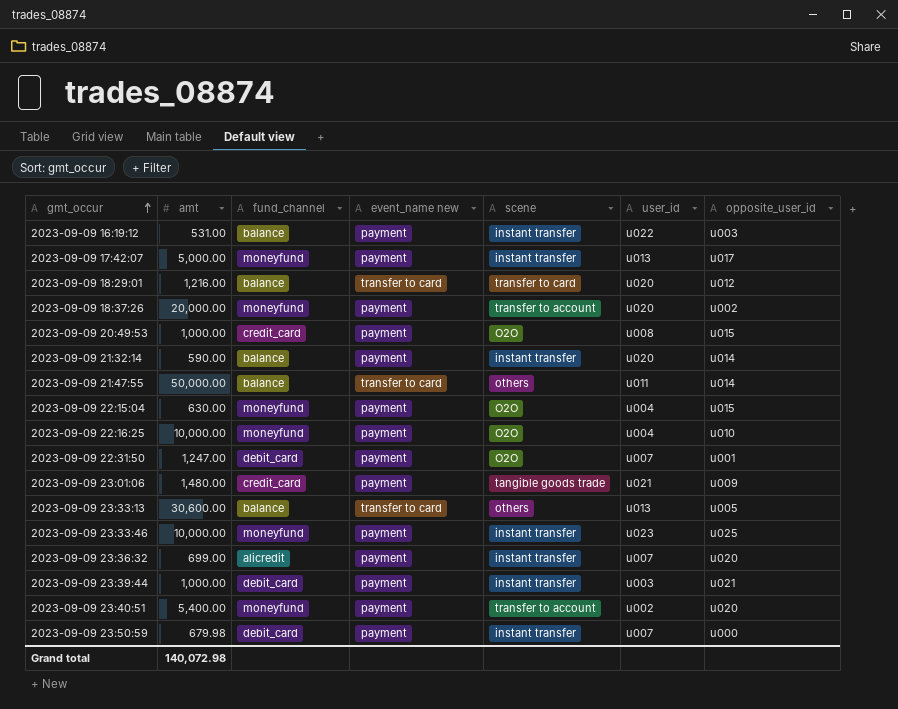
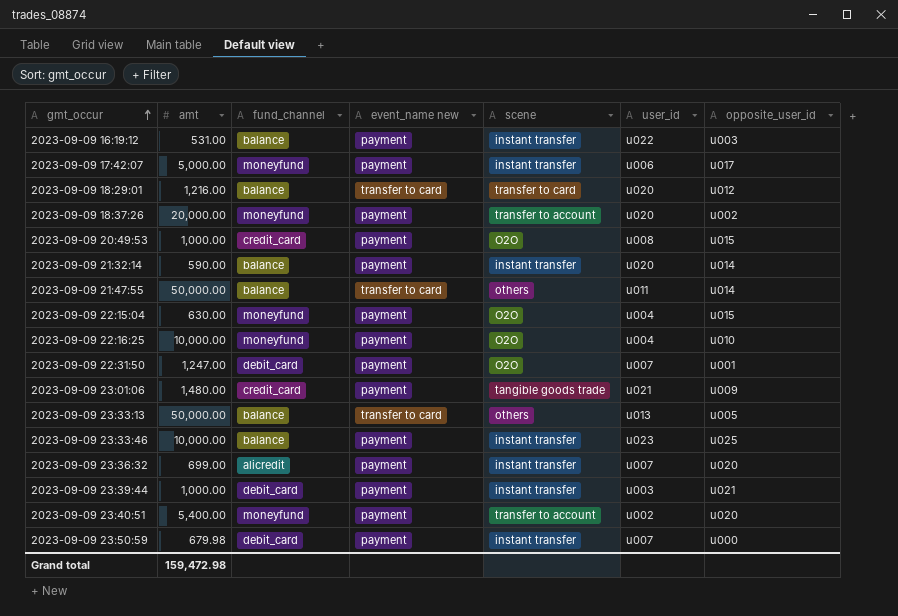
2023-09-09 17:42:07 | user_id: u013 -> u006
2023-09-09 23:33:13 | amt: 30,600.00 -> 50,000.00
2023-09-09 23:33:46 | fund_channel: moneyfund -> balance
Grand total | amt: 140,072.98 -> 159,472.98

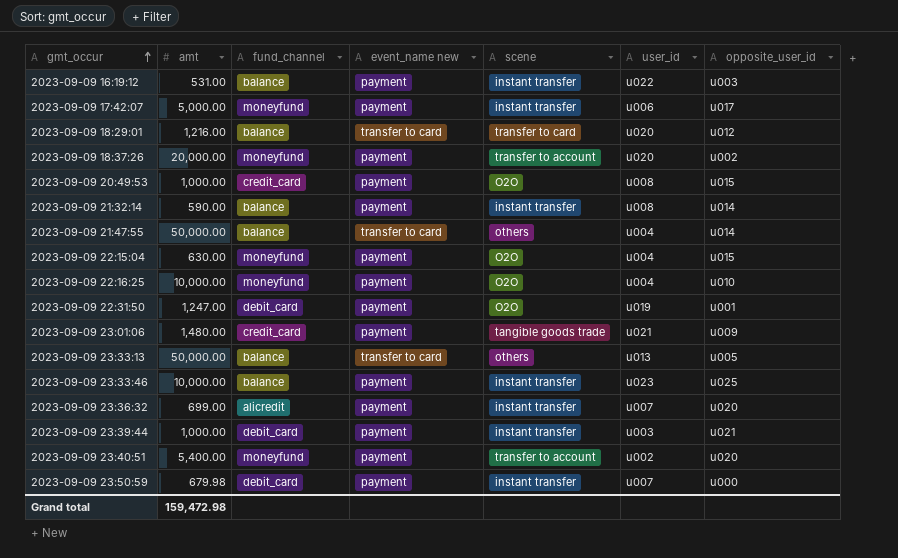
2023-09-09 21:32:14 | user_id: u020 -> u008
2023-09-09 21:47:55 | user_id: u011 -> u004
2023-09-09 22:31:50 | user_id: u007 -> u019

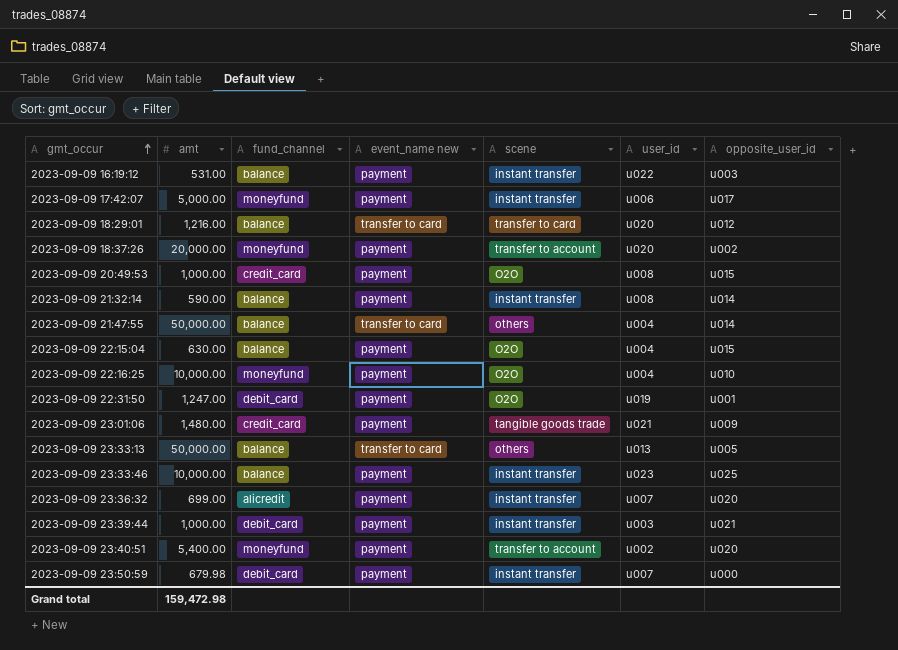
2023-09-09 22:15:04 | fund_channel: moneyfund -> balance

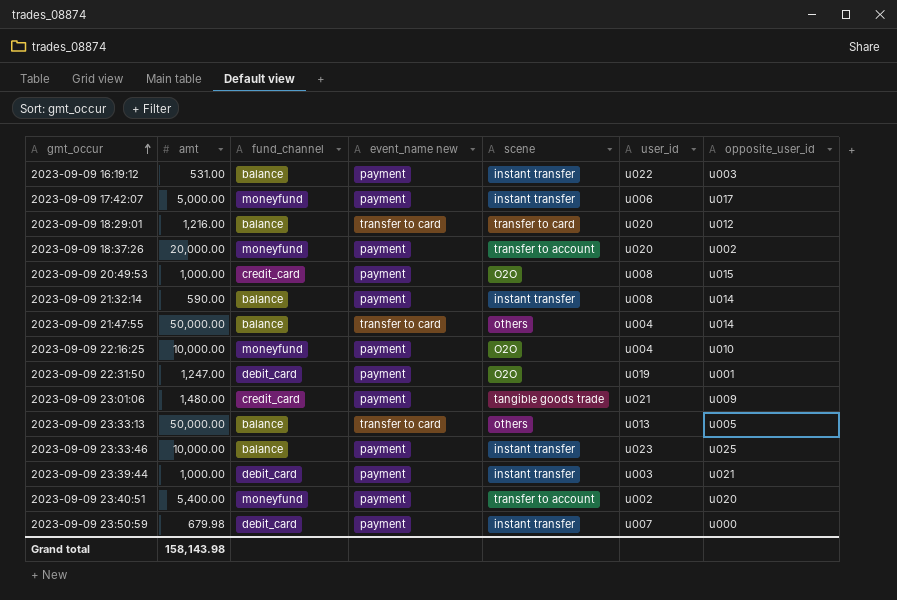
row 2023-09-09 22:15:04: 630.00 | balance | payment | O2O | u004 | u015 -> none
row 2023-09-09 23:36:32: 699.00 | alicredit | payment | instant transfer | u007 | u020 -> none
Grand total | amt: 159,472.98 -> 158,143.98

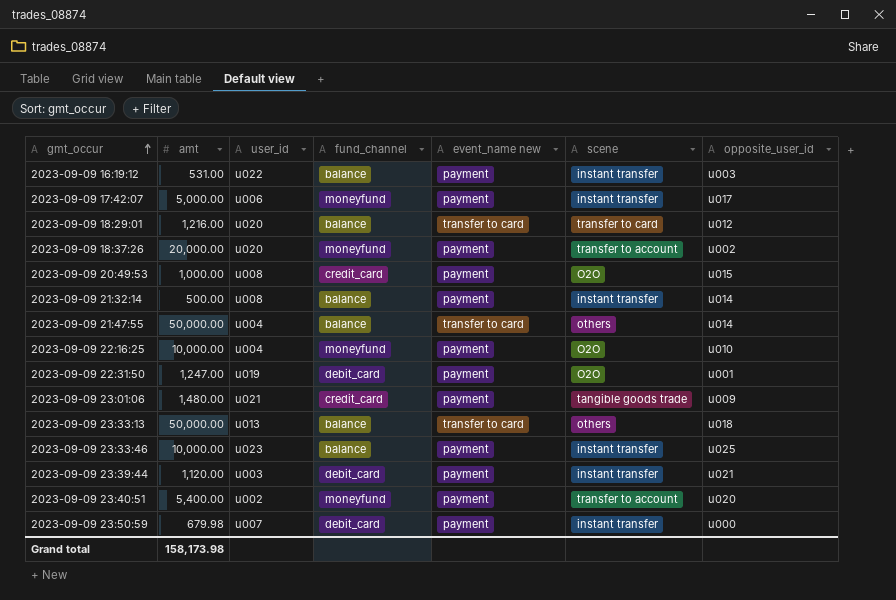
column user_id | position: 6 -> 3
2023-09-09 21:32:14 | amt: 590.00 -> 500.00
2023-09-09 23:33:13 | opposite_user_id: u005 -> u018
2023-09-09 23:39:44 | amt: 1,000.00 -> 1,120.00
Grand total | amt: 158,143.98 -> 158,173.98

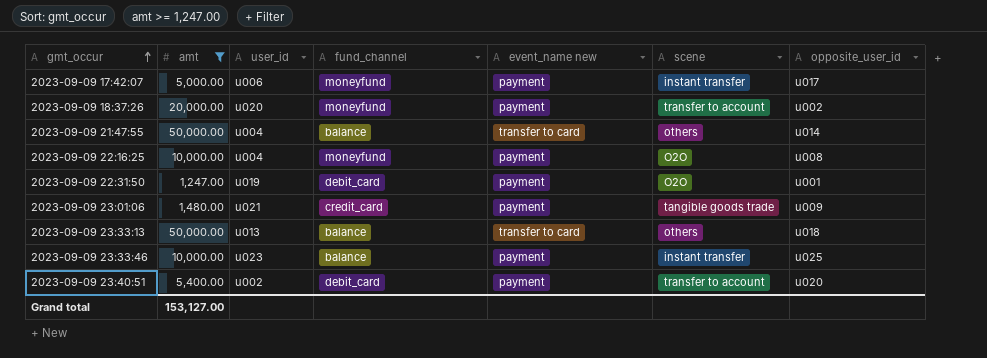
filter: none -> amt >= 1,247.00
2023-09-09 22:16:25 | opposite_user_id: u010 -> u008
2023-09-09 23:40:51 | fund_channel: moneyfund -> debit_card
Grand total | amt: 158,173.98 -> 153,127.00

